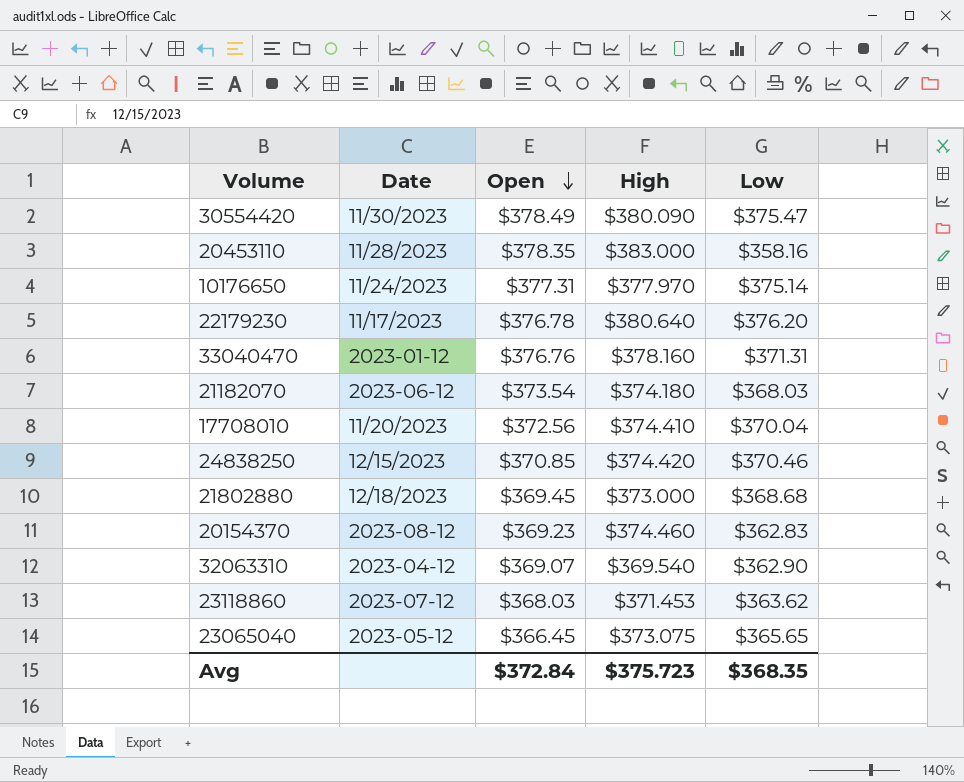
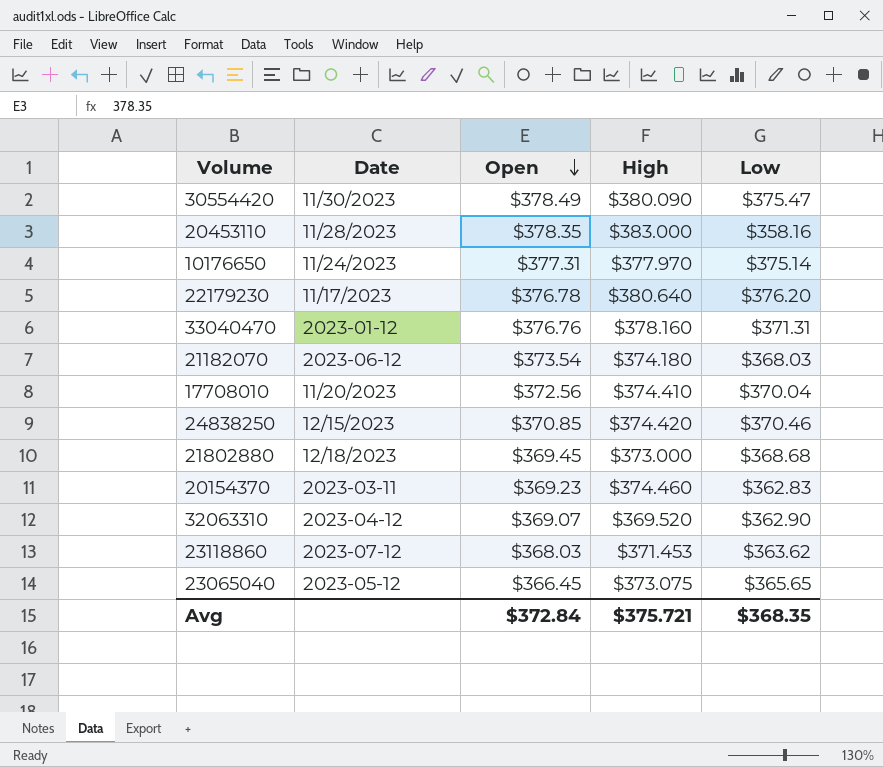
20154370 | Date: 2023-08-12 -> 2023-03-11
32063310 | High: $369.540 -> $369.520
Avg | High: $375.723 -> $375.721

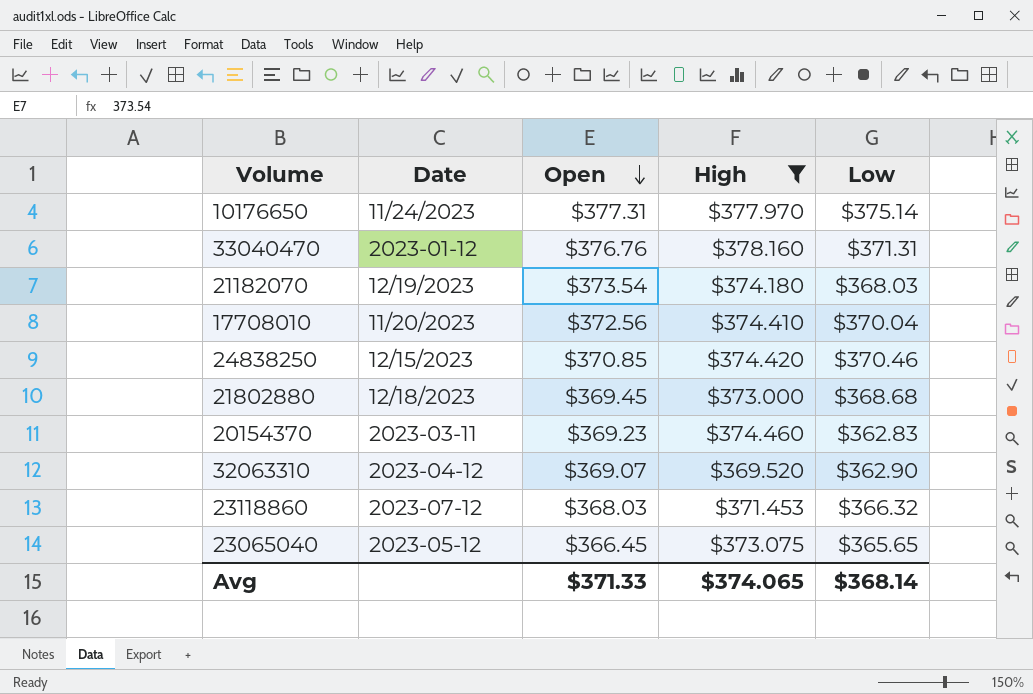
filter: none -> High <= $378.160
21182070 | Date: 2023-06-12 -> 12/19/2023
23118860 | Low: $363.62 -> $366.32
Avg | Open: $372.84 -> $371.33
Avg | High: $375.721 -> $374.065
Avg | Low: $368.35 -> $368.14

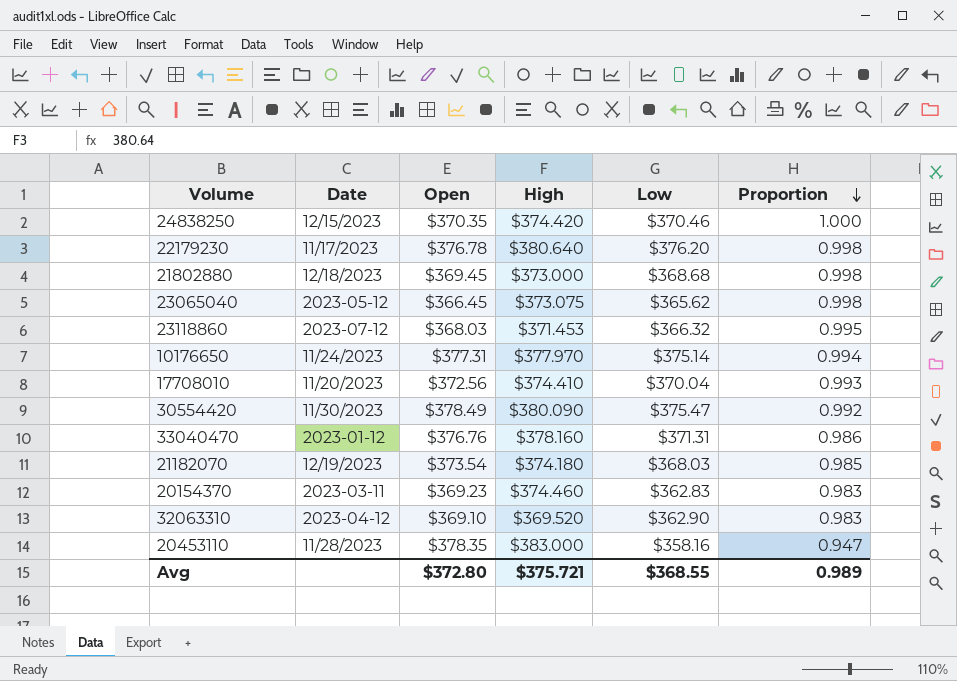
filter: High <= $378.160 -> none
row order: Open descending -> Proportion descending
column Proportion | formula: none -> [Low] / [Open]
24838250 | Open: $370.85 -> $370.35
23065040 | Low: $365.65 -> $365.62
32063310 | Open: $369.07 -> $369.10
Avg | Open: $371.33 -> $372.80
Avg | High: $374.065 -> $375.721
Avg | Low: $368.14 -> $368.55

